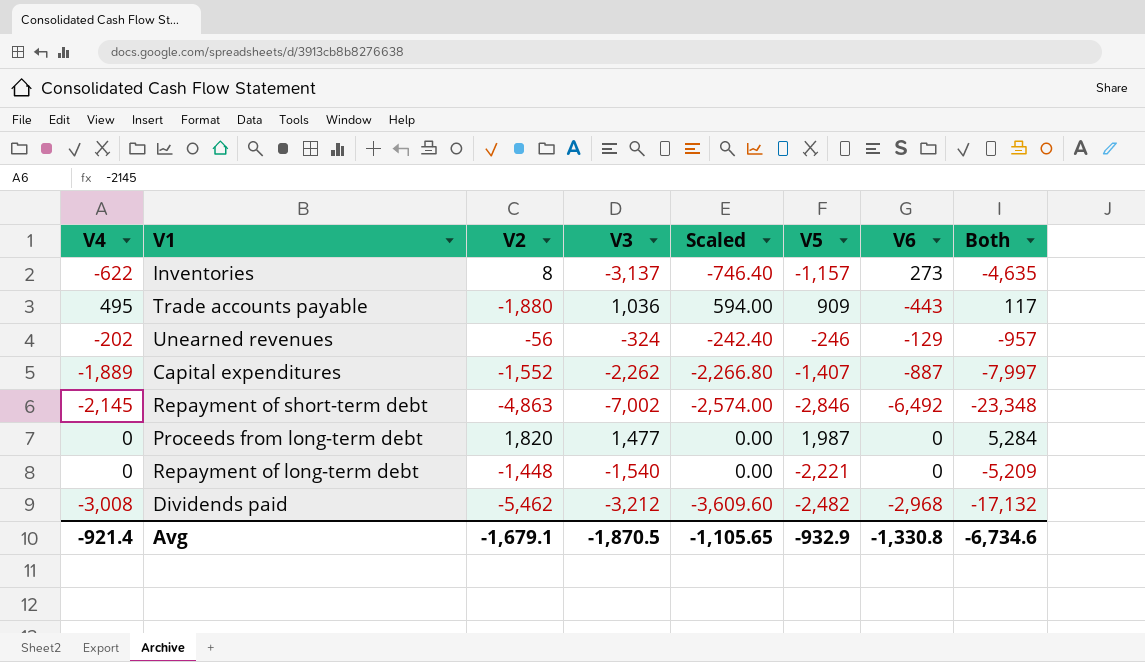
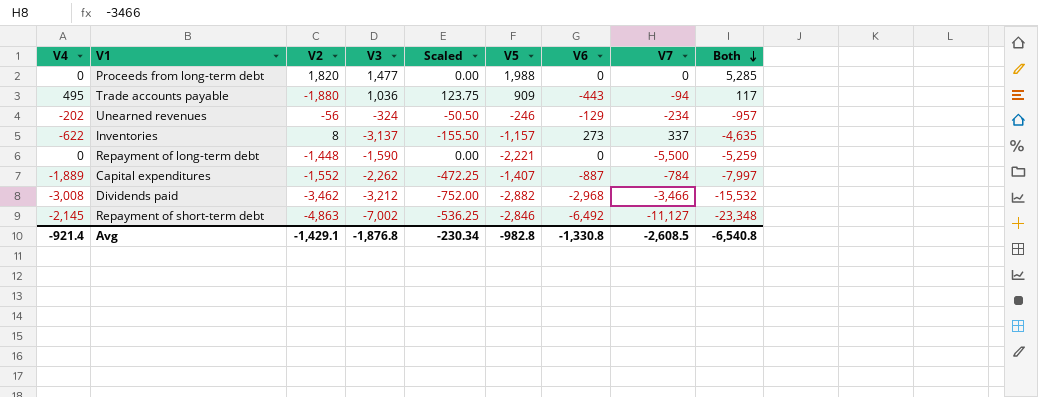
row order: none -> Both descending
column Scaled | formula: [V4] * 1.2 -> [V4] * 0.25
column V7 | position: none -> 8
Proceeds from long-term debt | V5: 1,987 -> 1,988
Proceeds from long-term debt | Both: 5,284 -> 5,285
Repayment of long-term debt | V3: -1,540 -> -1,590
Repayment of long-term debt | Both: -5,209 -> -5,259
Dividends paid | V2: -5,462 -> -3,462
Dividends paid | V5: -2,482 -> -2,882
Dividends paid | Both: -17,132 -> -15,532
Avg | V2: -1,679.1 -> -1,429.1
Avg | V3: -1,870.5 -> -1,876.8
Avg | Scaled: -1,105.65 -> -230.34
Avg | V5: -932.9 -> -982.8
Avg | Both: -6,734.6 -> -6,540.8

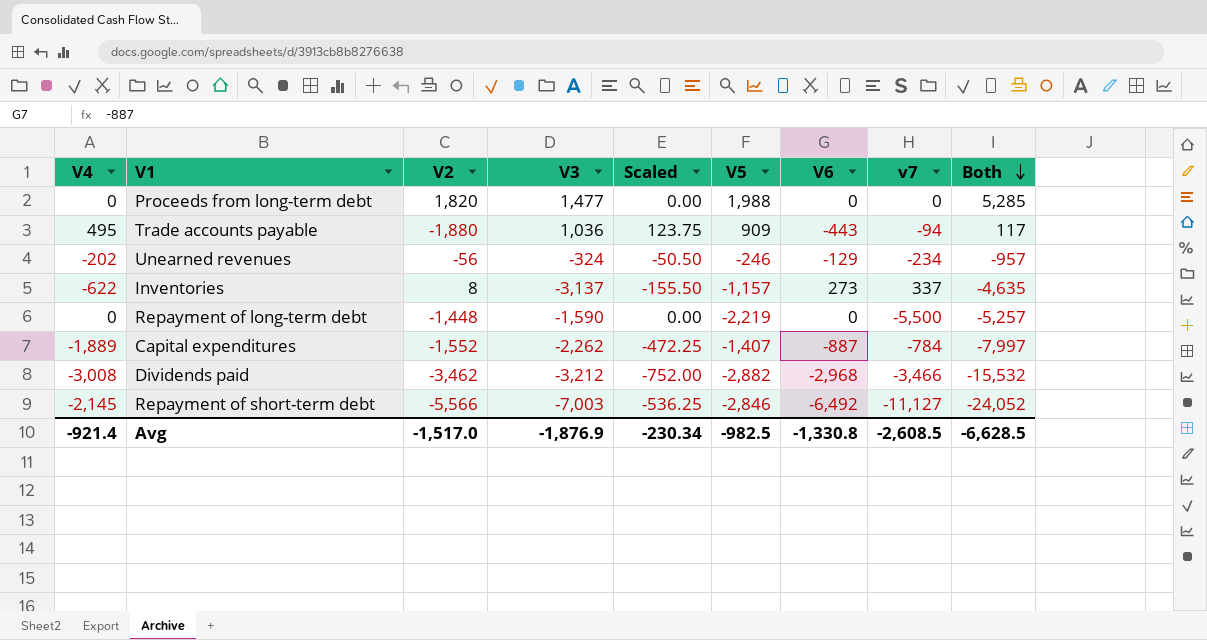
column name: V7 -> v7
Repayment of long-term debt | V5: -2,221 -> -2,219
Repayment of long-term debt | Both: -5,259 -> -5,257
Repayment of short-term debt | V2: -4,863 -> -5,566
Repayment of short-term debt | V3: -7,002 -> -7,003
Repayment of short-term debt | Both: -23,348 -> -24,052
Avg | V2: -1,429.1 -> -1,517.0
Avg | V3: -1,876.8 -> -1,876.9
Avg | V5: -982.8 -> -982.5
Avg | Both: -6,540.8 -> -6,628.5

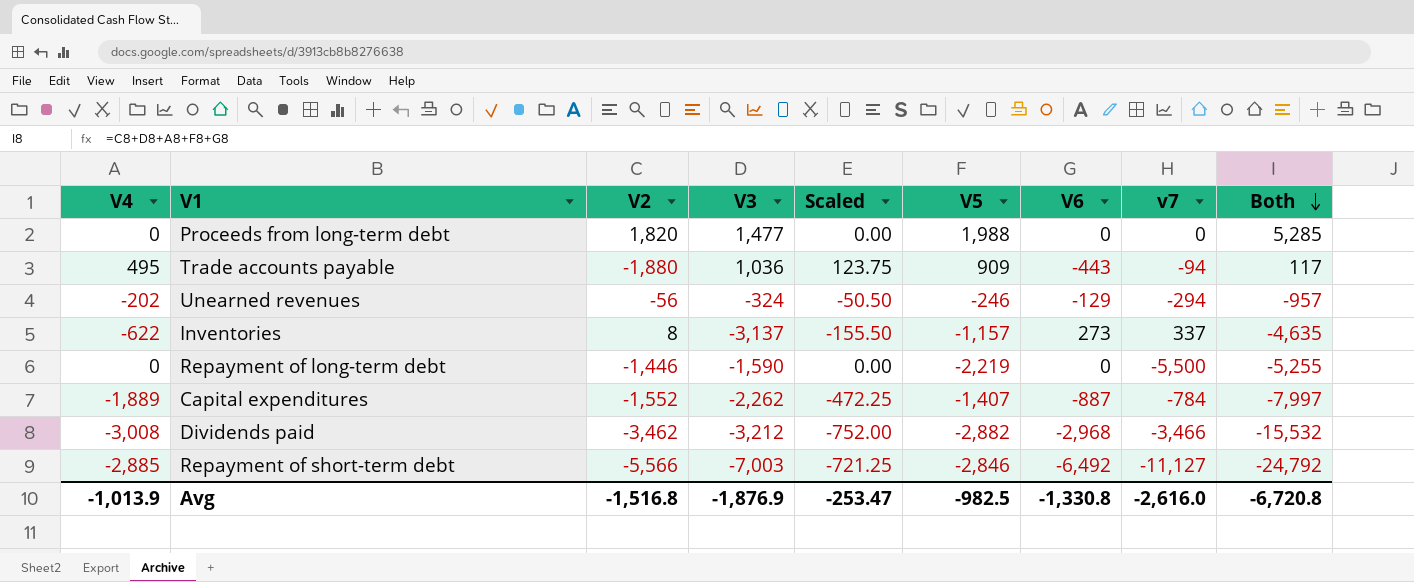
Unearned revenues | v7: -234 -> -294
Repayment of long-term debt | V2: -1,448 -> -1,446
Repayment of long-term debt | Both: -5,257 -> -5,255
Repayment of short-term debt | V4: -2,145 -> -2,885
Repayment of short-term debt | Scaled: -536.25 -> -721.25
Repayment of short-term debt | Both: -24,052 -> -24,792
Avg | V4: -921.4 -> -1,013.9
Avg | V2: -1,517.0 -> -1,516.8
Avg | Scaled: -230.34 -> -253.47
Avg | v7: -2,608.5 -> -2,616.0
Avg | Both: -6,628.5 -> -6,720.8

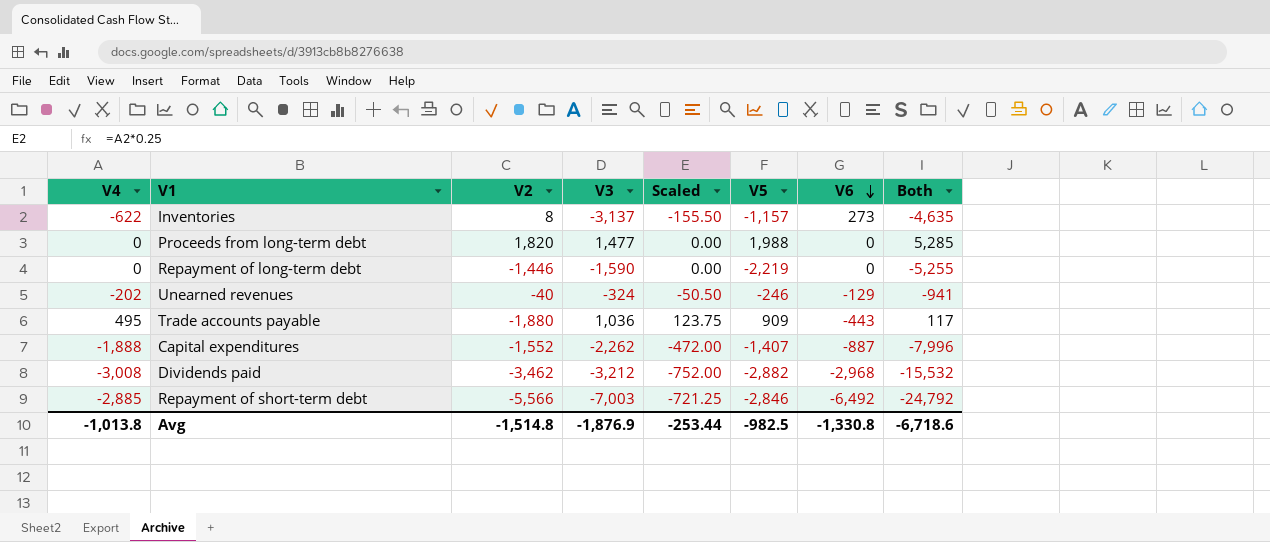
row order: Both descending -> V6 descending
column v7 | position: 8 -> none
Unearned revenues | V2: -56 -> -40
Unearned revenues | Both: -957 -> -941
Capital expenditures | V4: -1,889 -> -1,888
Capital expenditures | Scaled: -472.25 -> -472.00
Capital expenditures | Both: -7,997 -> -7,996
Avg | V4: -1,013.9 -> -1,013.8
Avg | V2: -1,516.8 -> -1,514.8
Avg | Scaled: -253.47 -> -253.44
Avg | Both: -6,720.8 -> -6,718.6

